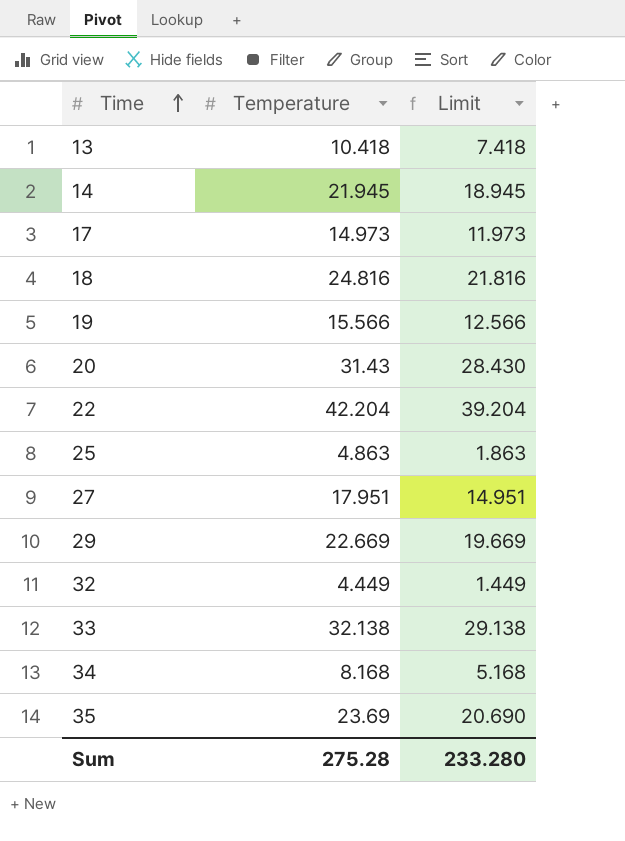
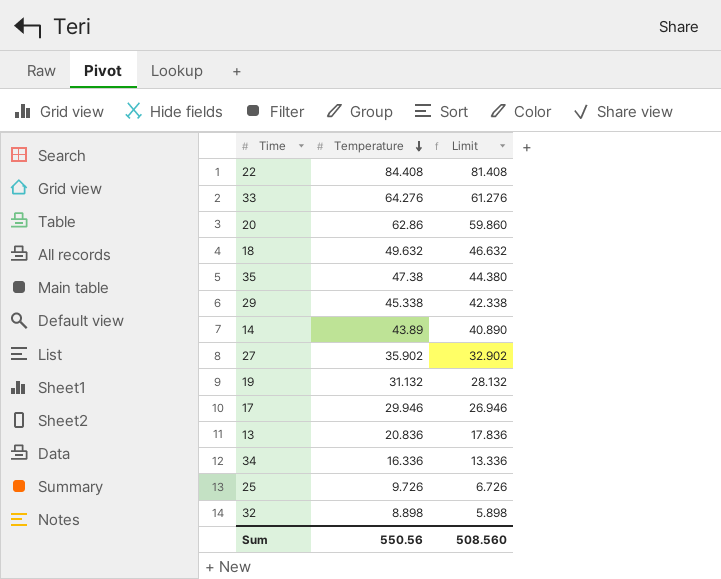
row order: Time ascending -> Temperature descending
22 | Temperature: 42.204 -> 84.408
22 | Limit: 39.204 -> 81.408
33 | Temperature: 32.138 -> 64.276
33 | Limit: 29.138 -> 61.276
20 | Temperature: 31.43 -> 62.86
20 | Limit: 28.430 -> 59.860
18 | Temperature: 24.816 -> 49.632
18 | Limit: 21.816 -> 46.632
35 | Temperature: 23.69 -> 47.38
35 | Limit: 20.690 -> 44.380
29 | Temperature: 22.669 -> 45.338
29 | Limit: 19.669 -> 42.338
14 | Temperature: 21.945 -> 43.89
14 | Limit: 18.945 -> 40.890
27 | Temperature: 17.951 -> 35.902
27 | Limit: 14.951 -> 32.902
19 | Temperature: 15.566 -> 31.132
19 | Limit: 12.566 -> 28.132
17 | Temperature: 14.973 -> 29.946
17 | Limit: 11.973 -> 26.946
13 | Temperature: 10.418 -> 20.836
13 | Limit: 7.418 -> 17.836
34 | Temperature: 8.168 -> 16.336
34 | Limit: 5.168 -> 13.336
25 | Temperature: 4.863 -> 9.726
25 | Limit: 1.863 -> 6.726
32 | Temperature: 4.449 -> 8.898
32 | Limit: 1.449 -> 5.898
Sum | Temperature: 275.28 -> 550.56
Sum | Limit: 233.280 -> 508.560

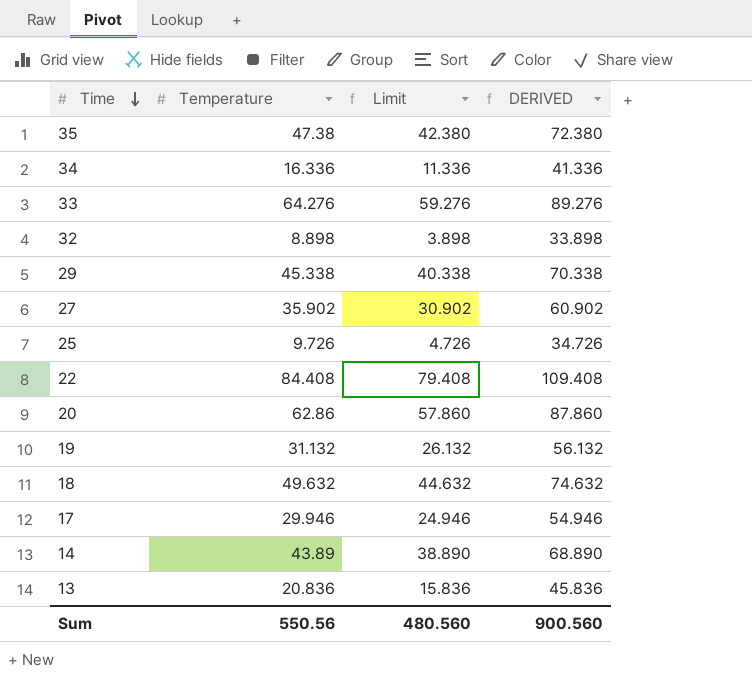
row order: Temperature descending -> Time descending
column Limit | formula: [Temperature] - 3 -> [Temperature] - 5
column DERIVED | formula: none -> [Temperature] + 25
Sum | Limit: 508.560 -> 480.560

